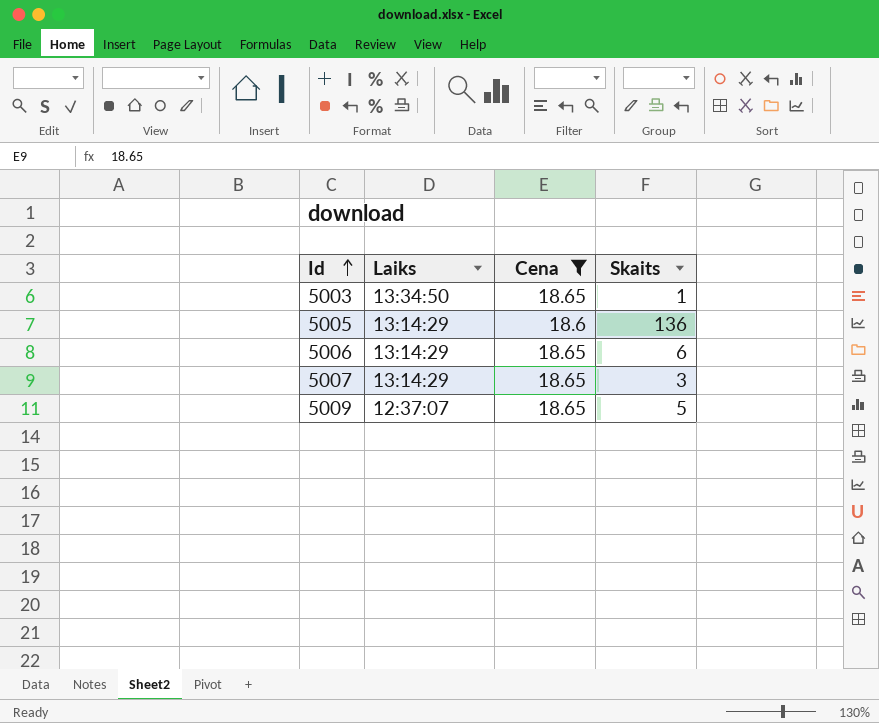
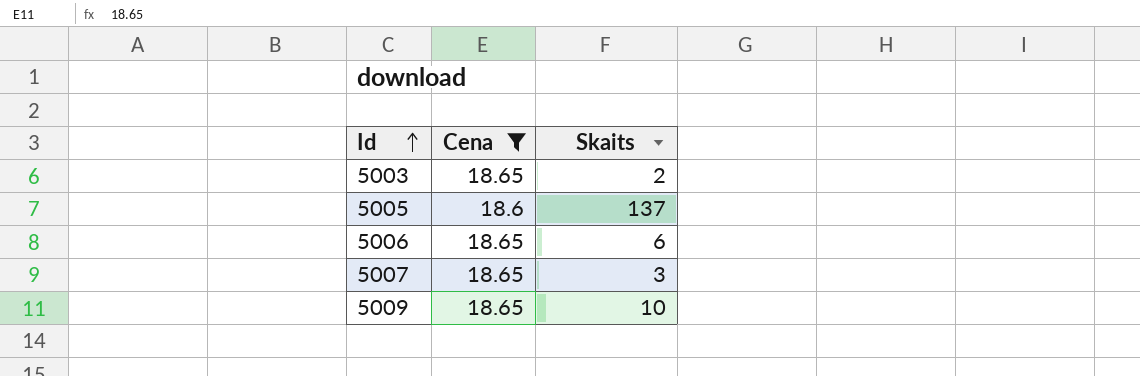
column Laiks | position: 2 -> none
5003 | Skaits: 1 -> 2
5005 | Skaits: 136 -> 137
5009 | Skaits: 5 -> 10

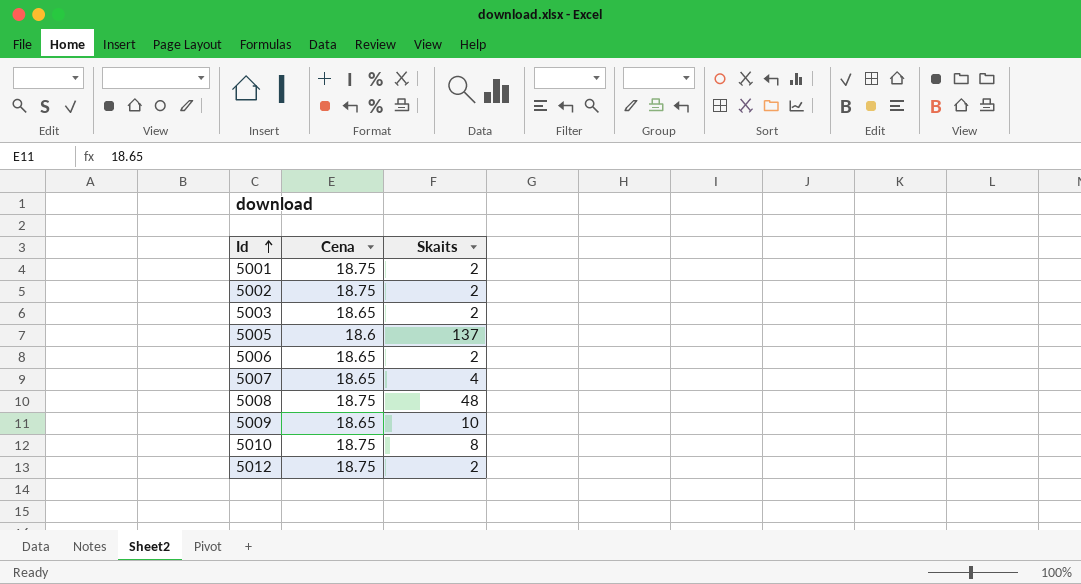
filter: Cena != 18.75 -> none
5006 | Skaits: 6 -> 2
5007 | Skaits: 3 -> 4

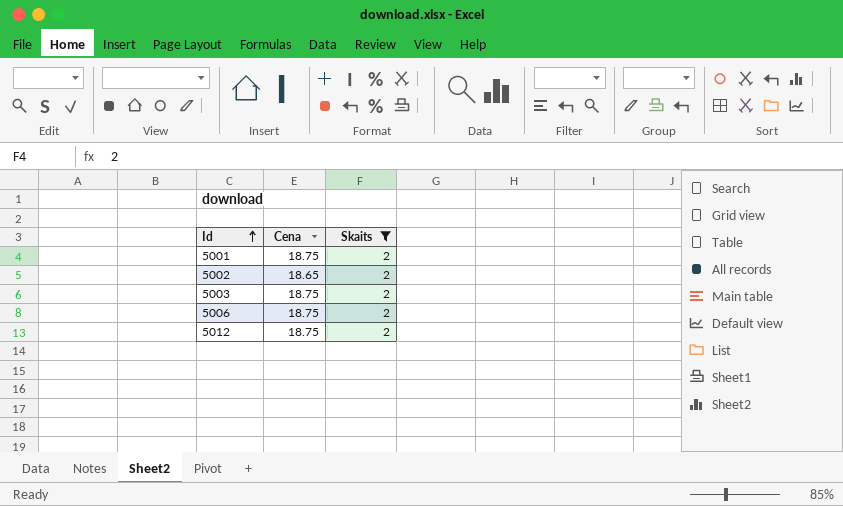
filter: none -> Skaits = 2
5002 | Cena: 18.75 -> 18.65
5003 | Cena: 18.65 -> 18.75
5006 | Cena: 18.65 -> 18.75

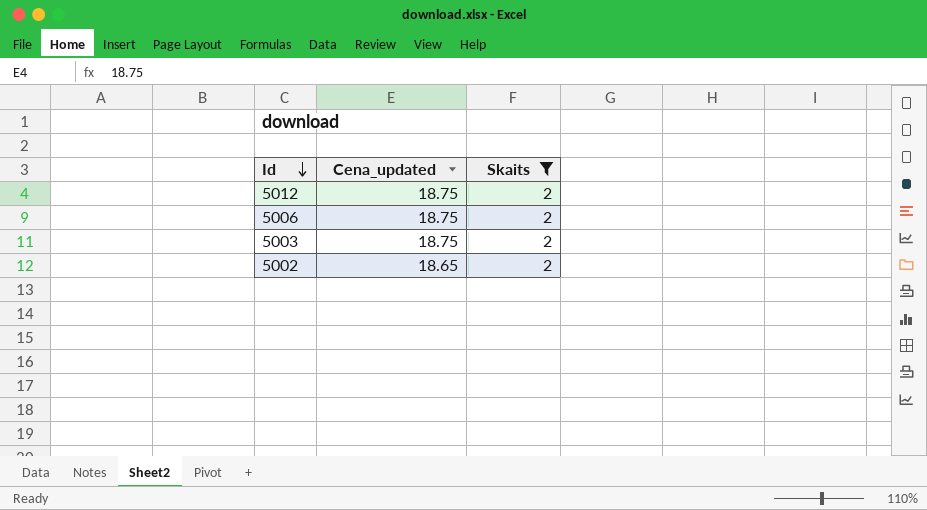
row order: Id ascending -> Id descending
column name: Cena -> Cena_updated
row 5001: 18.75 | 2 -> none

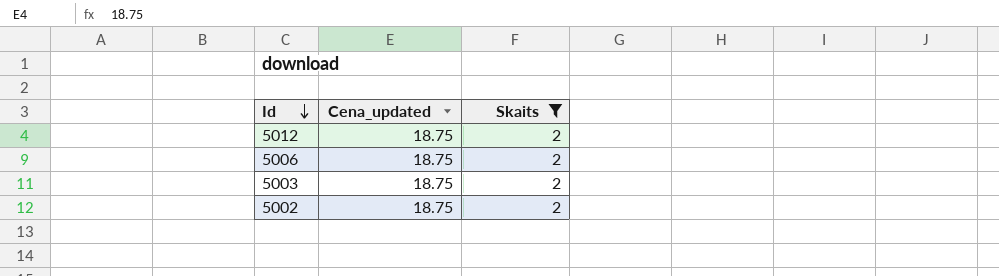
5002 | Cena_updated: 18.65 -> 18.75

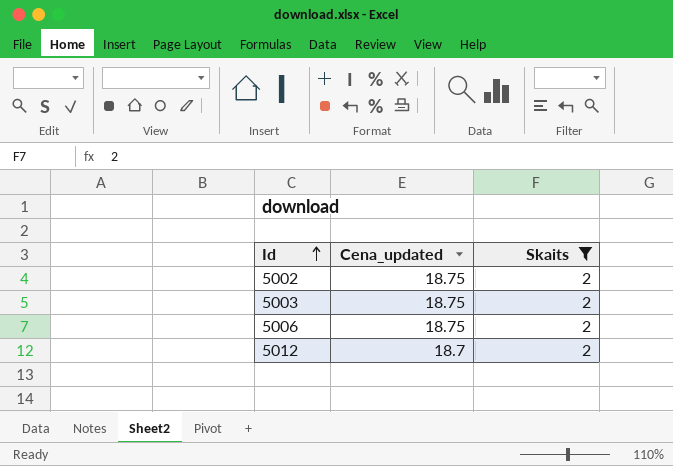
row order: Id descending -> Id ascending
5012 | Cena_updated: 18.75 -> 18.7

